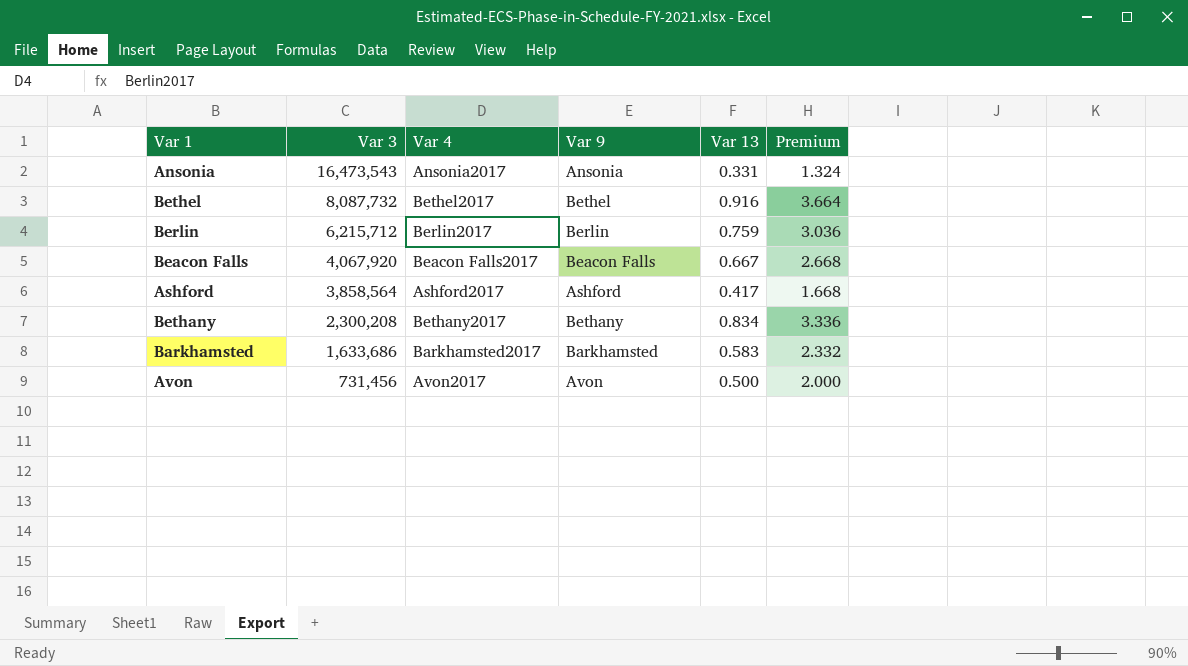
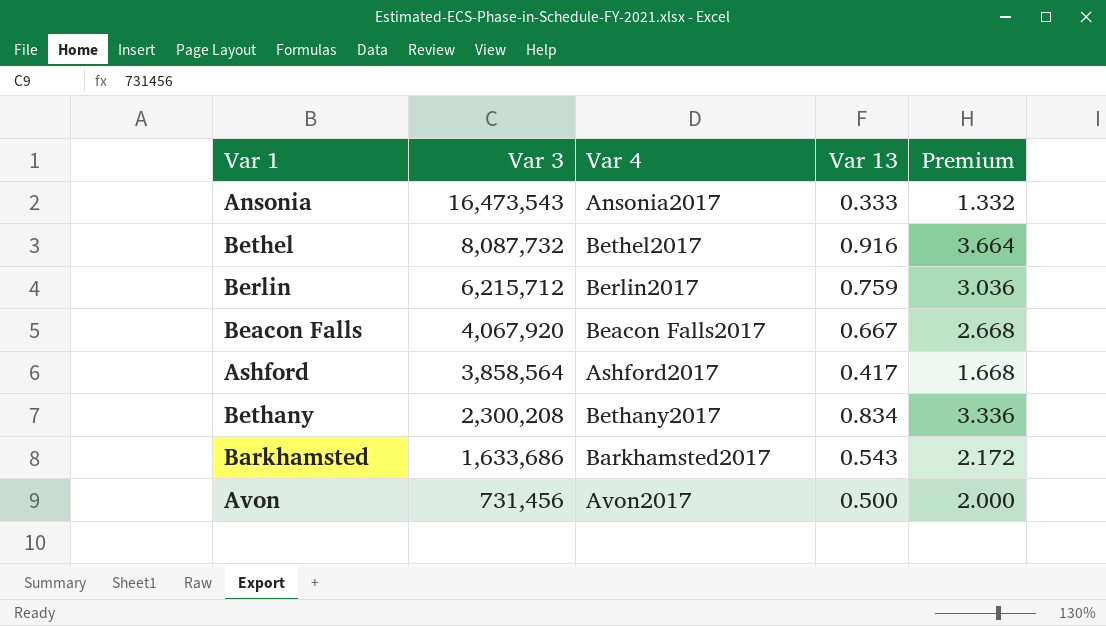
column Var 9 | position: 4 -> none
Ansonia | Var 13: 0.331 -> 0.333
Ansonia | Premium: 1.324 -> 1.332
Barkhamsted | Var 13: 0.583 -> 0.543
Barkhamsted | Premium: 2.332 -> 2.172

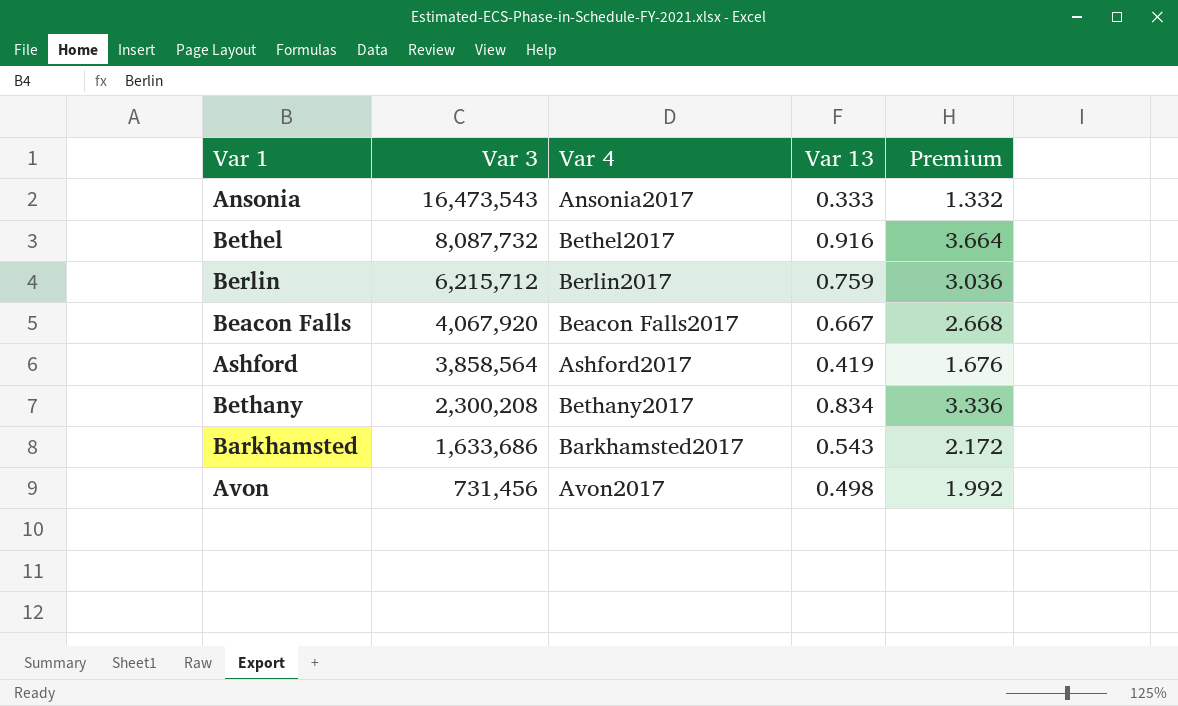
Ashford | Var 13: 0.417 -> 0.419
Ashford | Premium: 1.668 -> 1.676
Avon | Var 13: 0.500 -> 0.498
Avon | Premium: 2.000 -> 1.992

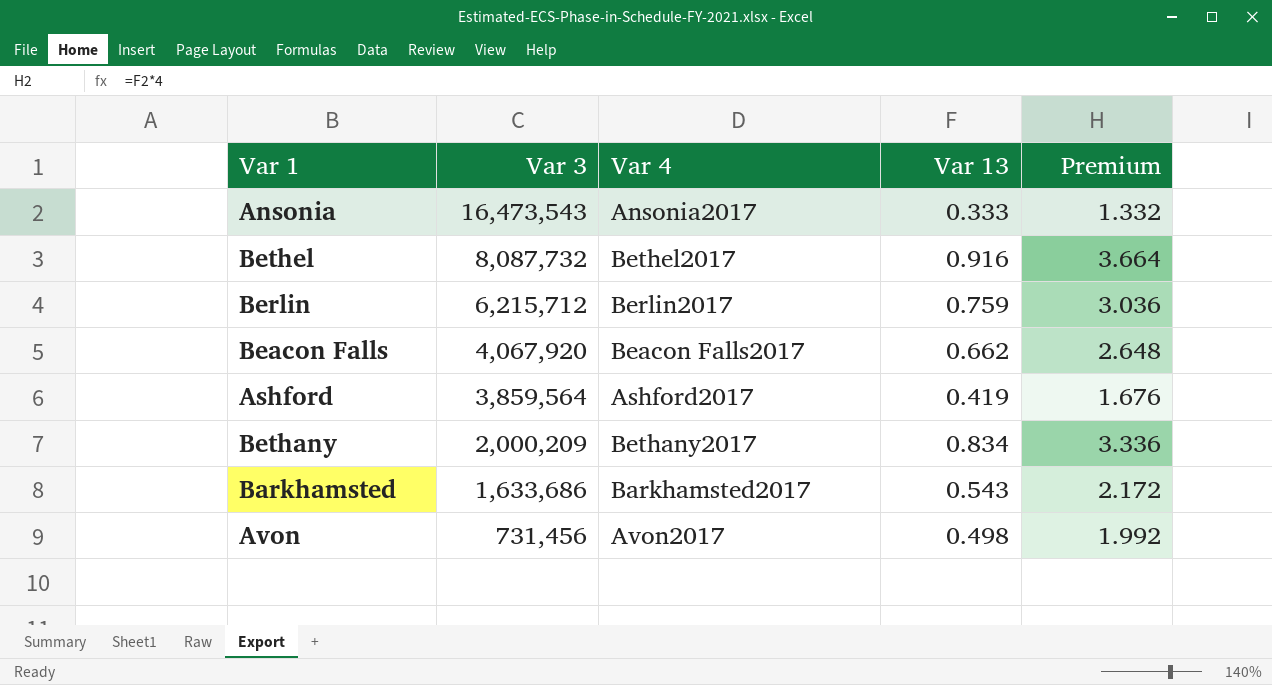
Beacon Falls | Var 13: 0.667 -> 0.662
Beacon Falls | Premium: 2.668 -> 2.648
Ashford | Var 3: 3,858,564 -> 3,859,564
Bethany | Var 3: 2,300,208 -> 2,000,209

